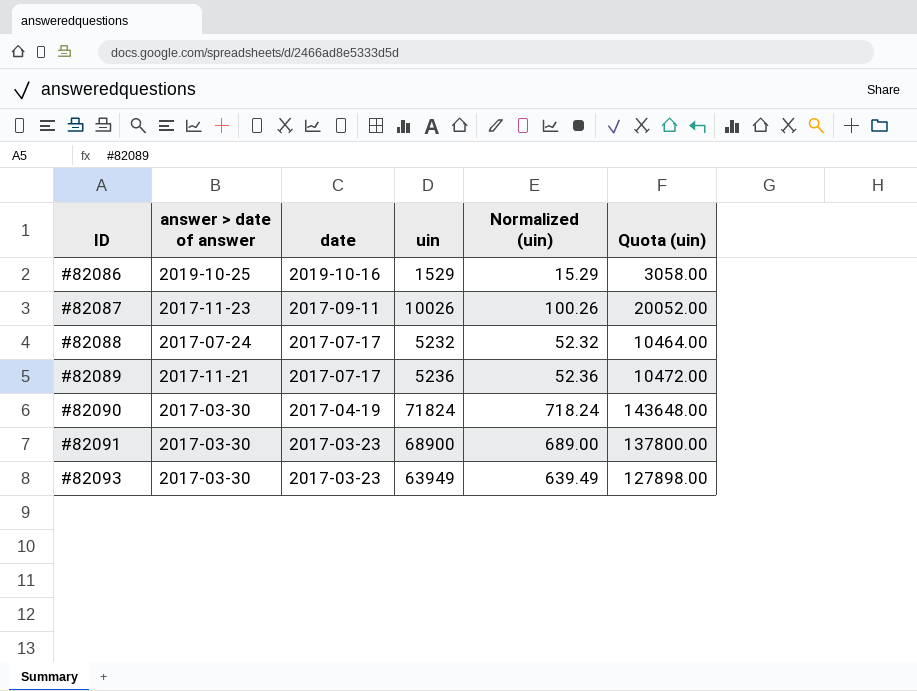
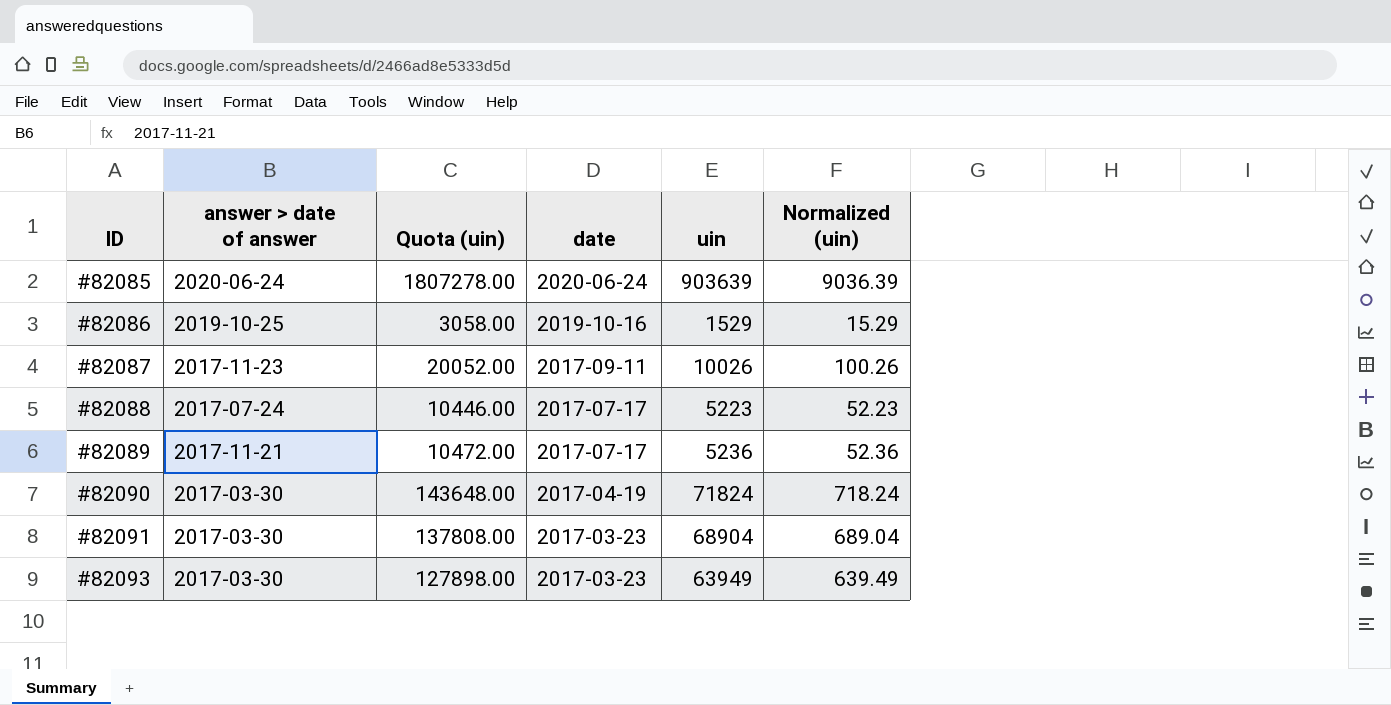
column Quota (uin) | position: 6 -> 3
row #82085: none -> 2020-06-24 | 1807278.00 | 2020-06-24 | 903639 | 9036.39
#82088 | Quota (uin): 10464.00 -> 10446.00
#82088 | uin: 5232 -> 5223
#82088 | Normalized (uin): 52.32 -> 52.23
#82091 | Quota (uin): 137800.00 -> 137808.00
#82091 | uin: 68900 -> 68904
#82091 | Normalized (uin): 689.00 -> 689.04

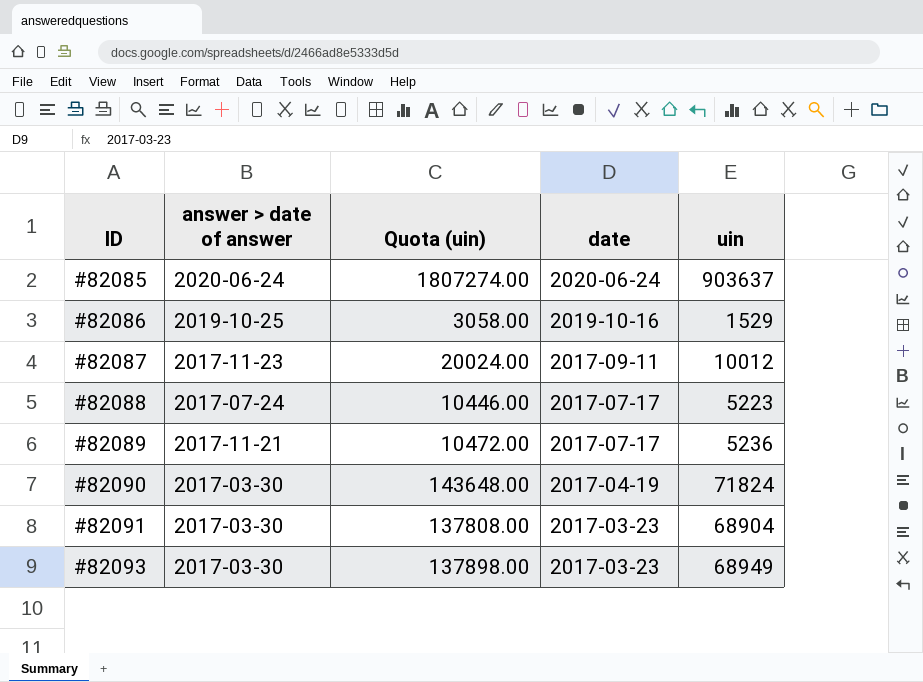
column Normalized (uin) | formula: [uin] * 0.01 -> none
#82085 | Quota (uin): 1807278.00 -> 1807274.00
#82085 | uin: 903639 -> 903637
#82087 | Quota (uin): 20052.00 -> 20024.00
#82087 | uin: 10026 -> 10012
#82093 | Quota (uin): 127898.00 -> 137898.00
#82093 | uin: 63949 -> 68949

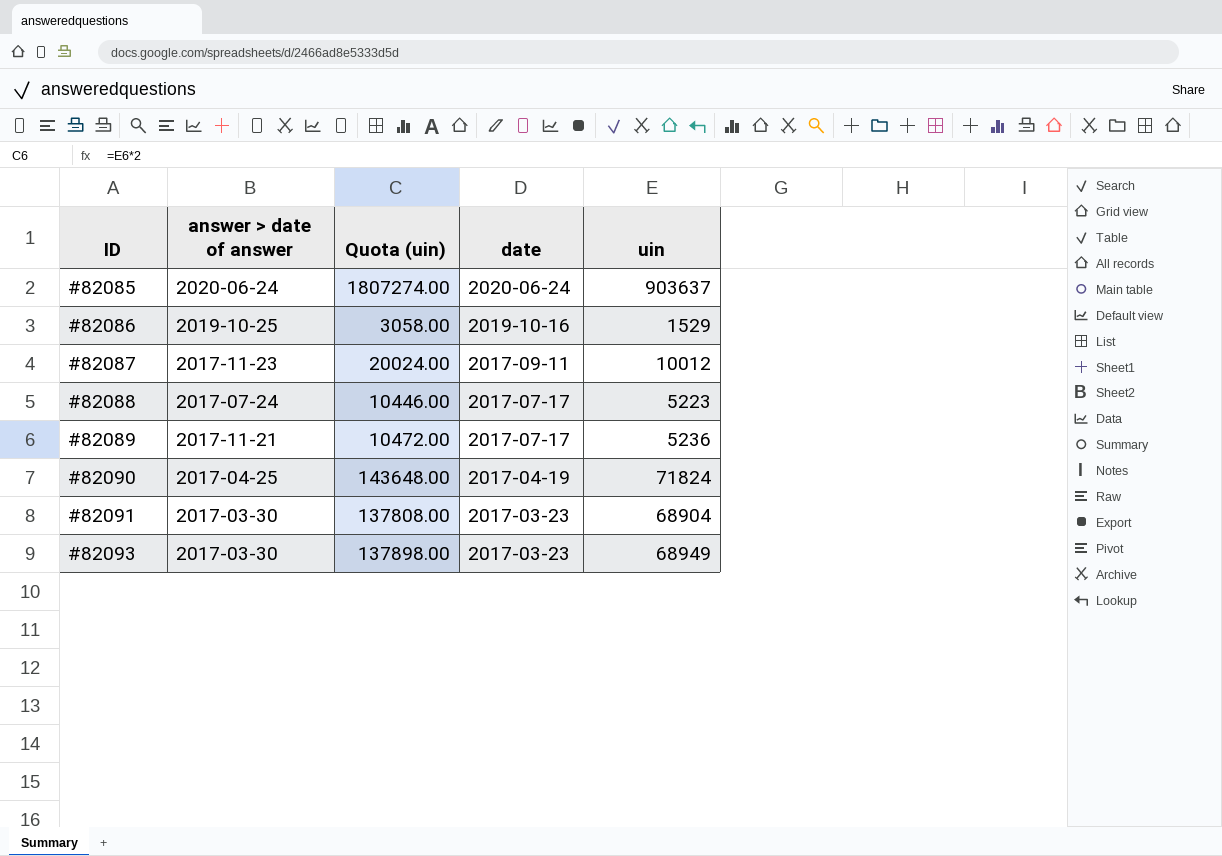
#82090 | answer > date of answer: 2017-03-30 -> 2017-04-25

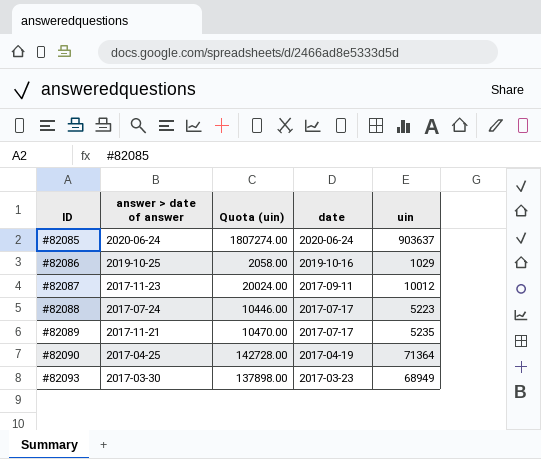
row #82091: 2017-03-30 | 137808.00 | 2017-03-23 | 68904 -> none
#82086 | Quota (uin): 3058.00 -> 2058.00
#82086 | uin: 1529 -> 1029
#82089 | Quota (uin): 10472.00 -> 10470.00
#82089 | uin: 5236 -> 5235
#82090 | Quota (uin): 143648.00 -> 142728.00
#82090 | uin: 71824 -> 71364

